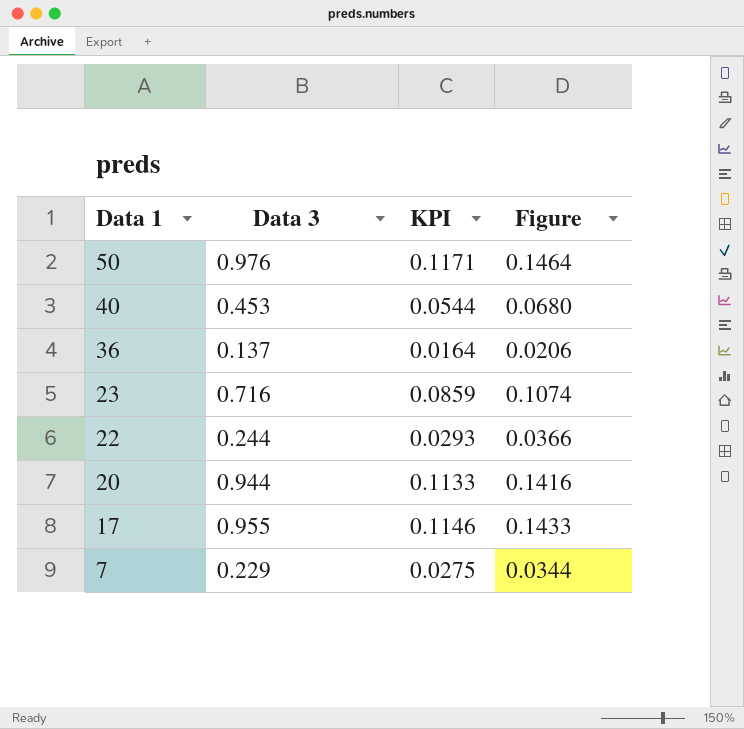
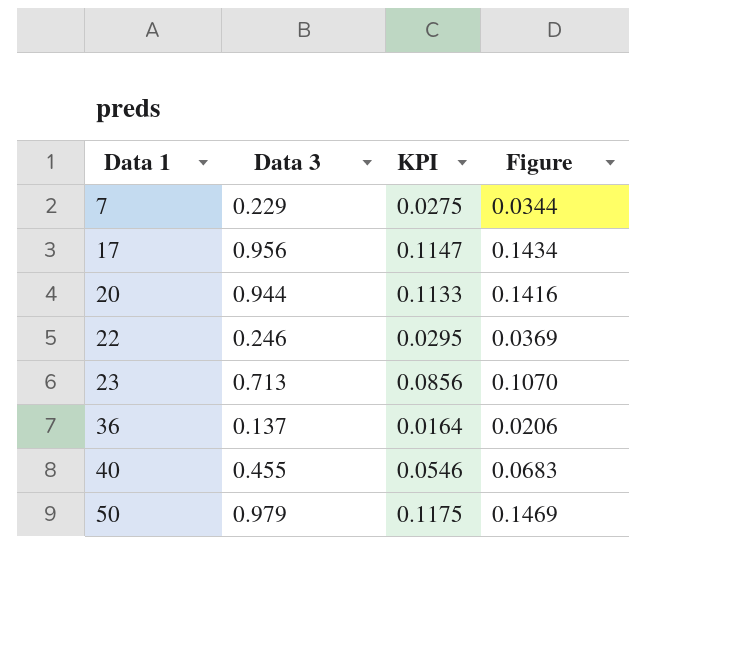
row order: Data 1 descending -> Data 1 ascending
17 | Data 3: 0.955 -> 0.956
17 | KPI: 0.1146 -> 0.1147
17 | Figure: 0.1433 -> 0.1434
22 | Data 3: 0.244 -> 0.246
22 | KPI: 0.0293 -> 0.0295
22 | Figure: 0.0366 -> 0.0369
23 | Data 3: 0.716 -> 0.713
23 | KPI: 0.0859 -> 0.0856
23 | Figure: 0.1074 -> 0.1070
40 | Data 3: 0.453 -> 0.455
40 | KPI: 0.0544 -> 0.0546
40 | Figure: 0.0680 -> 0.0683
50 | Data 3: 0.976 -> 0.979
50 | KPI: 0.1171 -> 0.1175
50 | Figure: 0.1464 -> 0.1469

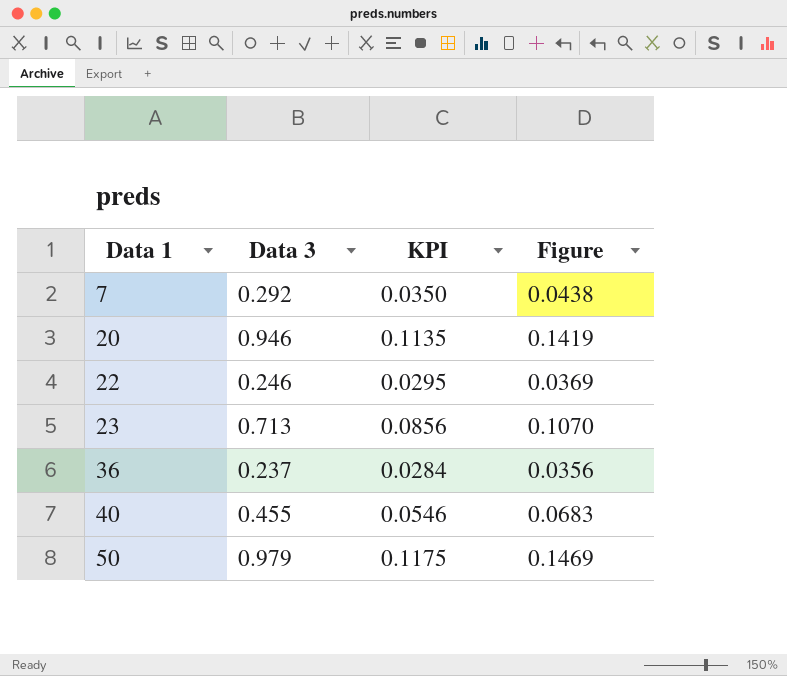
row 17: 0.956 | 0.1147 | 0.1434 -> none
7 | Data 3: 0.229 -> 0.292
7 | KPI: 0.0275 -> 0.0350
7 | Figure: 0.0344 -> 0.0438
20 | Data 3: 0.944 -> 0.946
20 | KPI: 0.1133 -> 0.1135
20 | Figure: 0.1416 -> 0.1419
36 | Data 3: 0.137 -> 0.237
36 | KPI: 0.0164 -> 0.0284
36 | Figure: 0.0206 -> 0.0356

